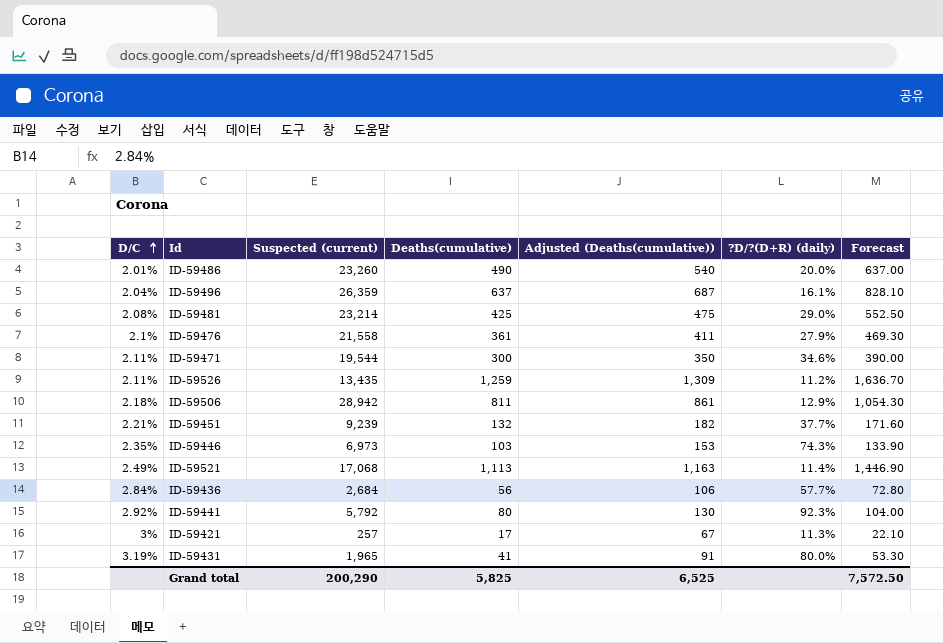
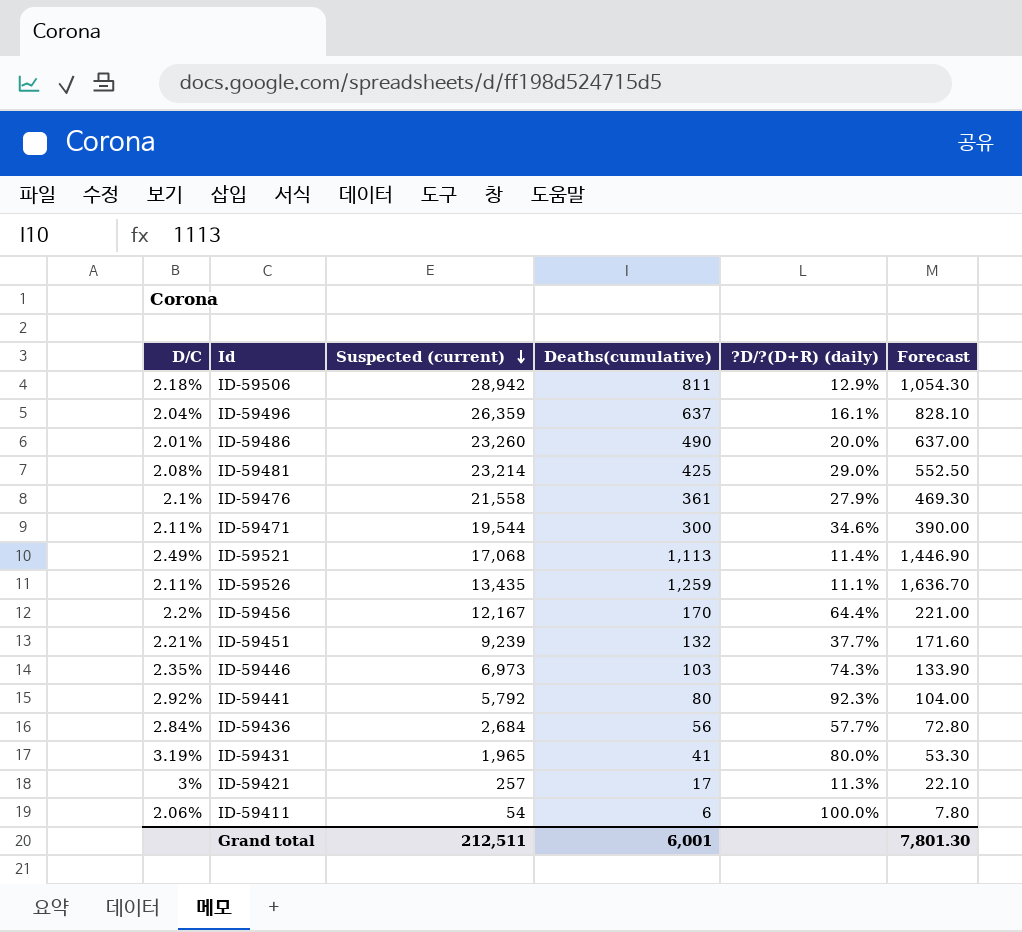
row order: D/C ascending -> Suspected (current) descending
column Adjusted (Deaths(cumulative)) | formula: [Deaths(cumulative)] + 50 -> none
ID-59526 | ?D/?(D+R) (daily): 11.2% -> 11.1%
row ID-59456: none -> 2.2% | 12,167 | 170 | 64.4% | 221.00
row ID-59411: none -> 2.06% | 54 | 6 | 100.0% | 7.80
Grand total | Suspected (current): 200,290 -> 212,511
Grand total | Deaths(cumulative): 5,825 -> 6,001
Grand total | Forecast: 7,572.50 -> 7,801.30

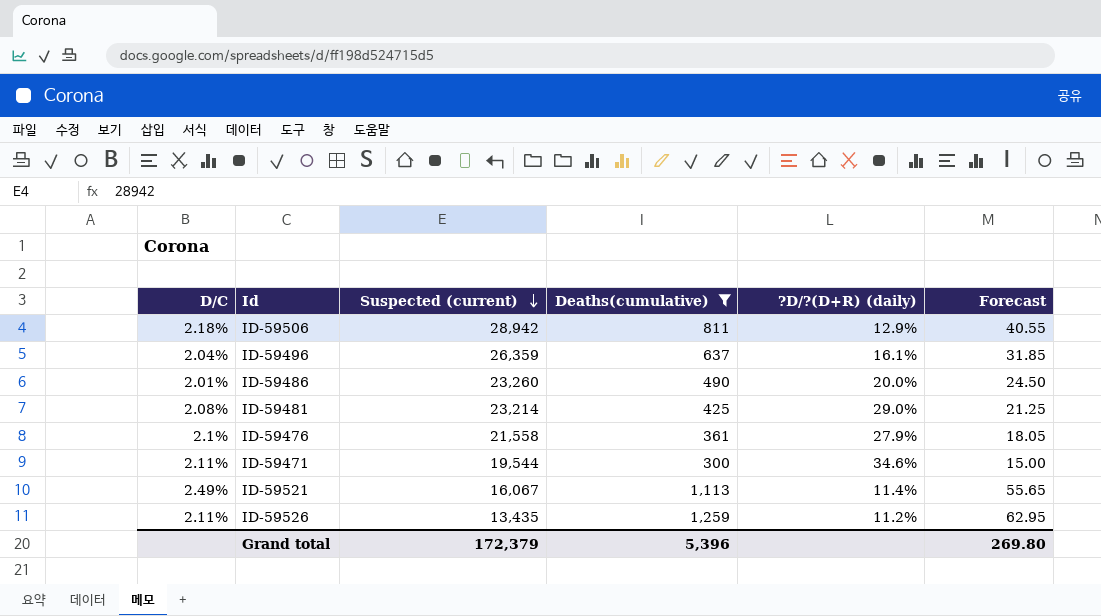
filter: none -> Deaths(cumulative) >= 300
column Forecast | formula: [Deaths(cumulative)] * 1.3 -> [Deaths(cumulative)] * 0.05
ID-59521 | Suspected (current): 17,068 -> 16,067
ID-59526 | ?D/?(D+R) (daily): 11.1% -> 11.2%
Grand total | Suspected (current): 212,511 -> 172,379
Grand total | Deaths(cumulative): 6,001 -> 5,396
Grand total | Forecast: 7,801.30 -> 269.80

